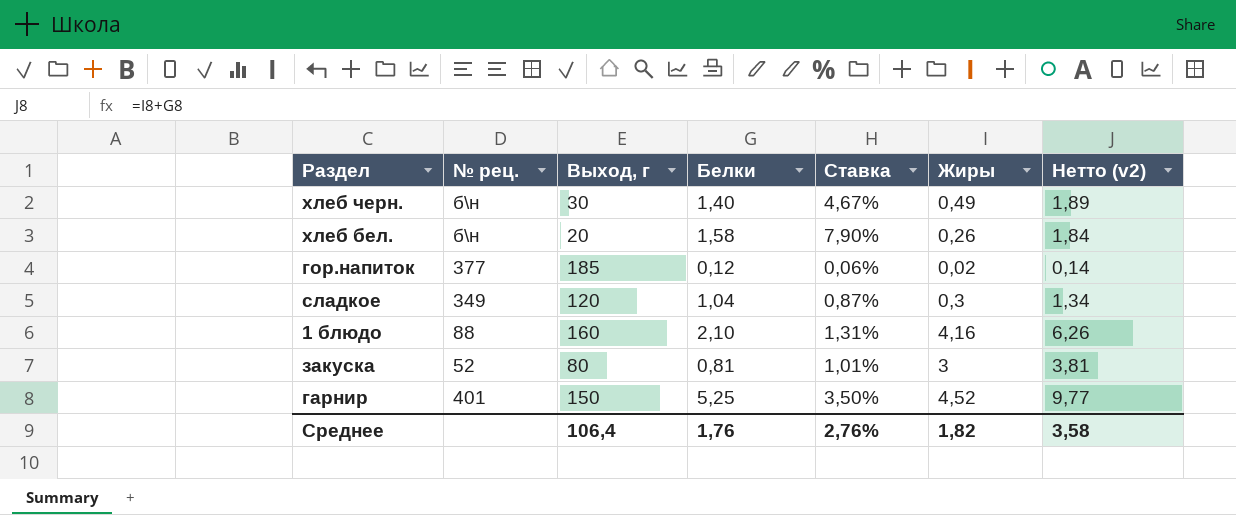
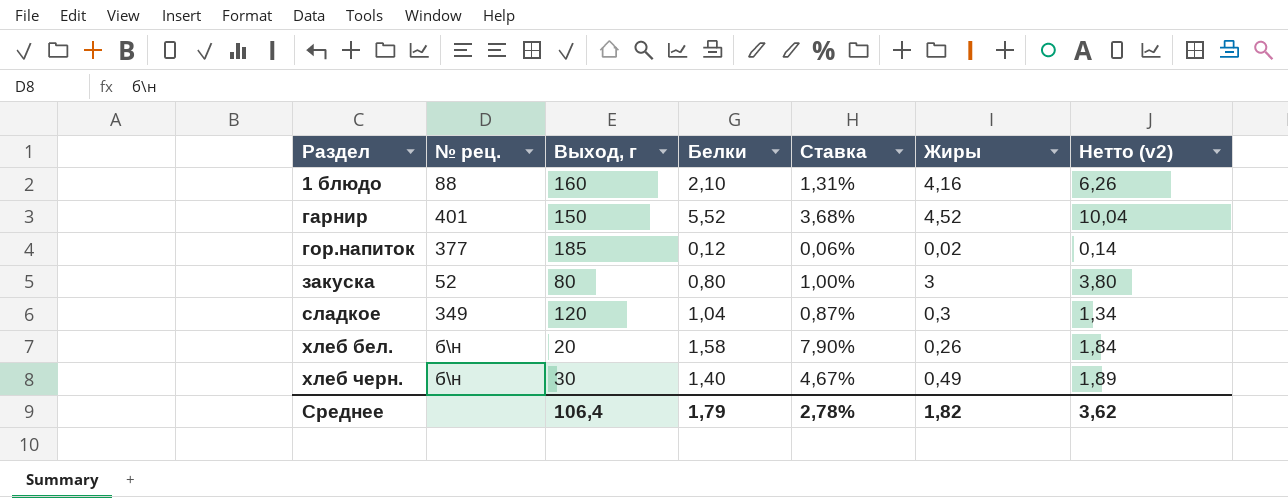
row order: none -> Раздел ascending
гарнир | Белки: 5,25 -> 5,52
гарнир | Ставка: 3,50% -> 3,68%
гарнир | Нетто (v2): 9,77 -> 10,04
закуска | Белки: 0,81 -> 0,80
закуска | Ставка: 1,01% -> 1,00%
закуска | Нетто (v2): 3,81 -> 3,80
Среднее | Белки: 1,76 -> 1,79
Среднее | Ставка: 2,76% -> 2,78%
Среднее | Нетто (v2): 3,58 -> 3,62

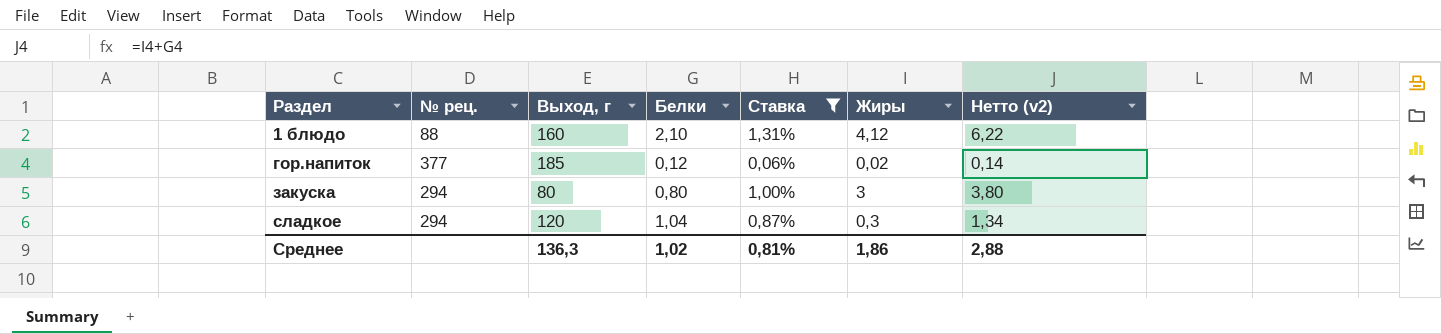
filter: none -> Ставка <= 1,31%
1 блюдо | Жиры: 4,16 -> 4,12
1 блюдо | Нетто (v2): 6,26 -> 6,22
закуска | № рец.: 52 -> 294
сладкое | № рец.: 349 -> 294
Среднее | Выход, г: 106,4 -> 136,3
Среднее | Белки: 1,79 -> 1,02
Среднее | Ставка: 2,78% -> 0,81%
Среднее | Жиры: 1,82 -> 1,86
Среднее | Нетто (v2): 3,62 -> 2,88

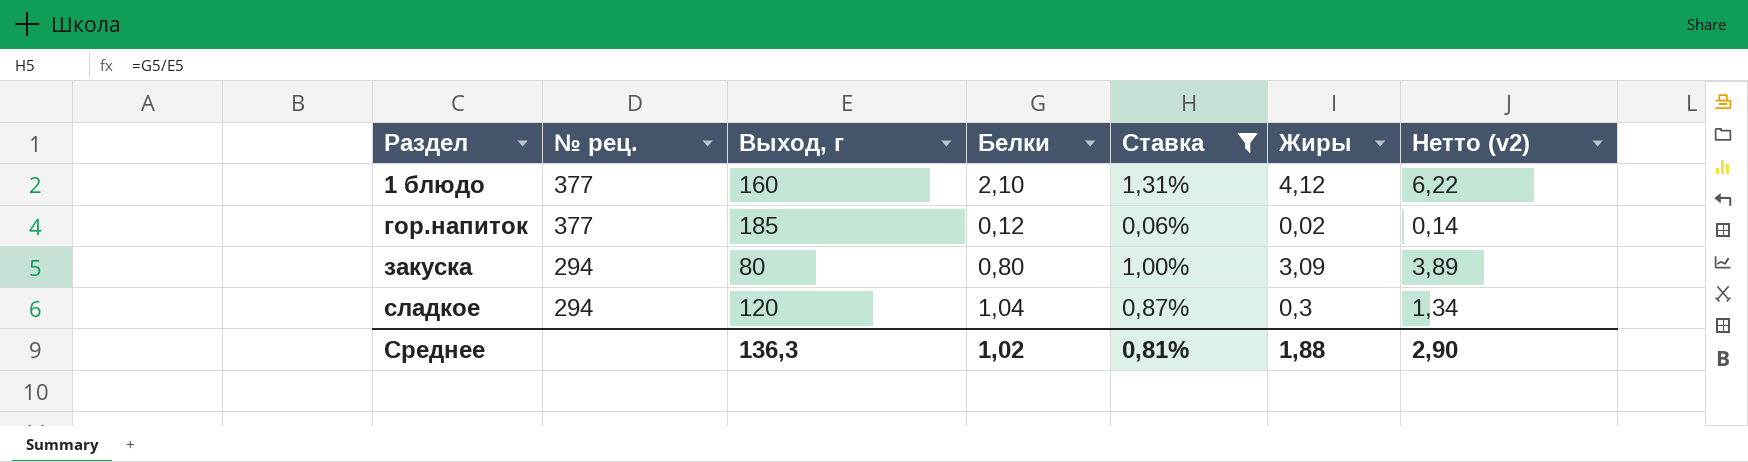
1 блюдо | № рец.: 88 -> 377
закуска | Жиры: 3 -> 3,09
закуска | Нетто (v2): 3,80 -> 3,89
Среднее | Жиры: 1,86 -> 1,88
Среднее | Нетто (v2): 2,88 -> 2,90

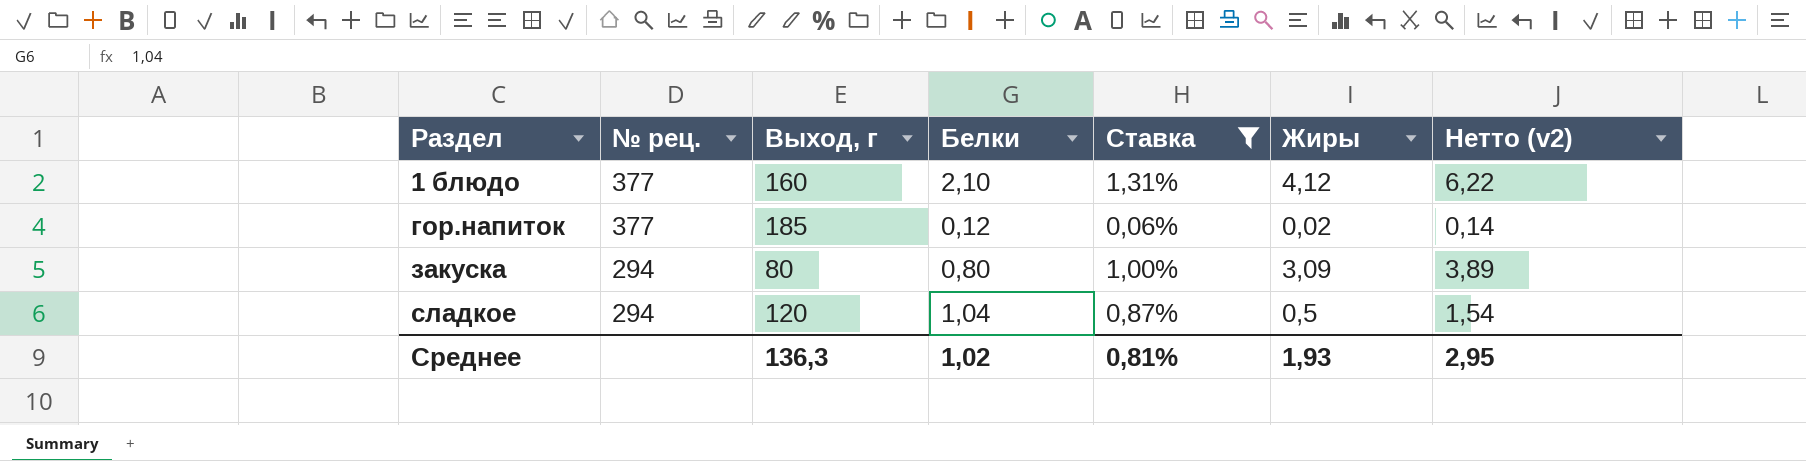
сладкое | Жиры: 0,3 -> 0,5
сладкое | Нетто (v2): 1,34 -> 1,54
Среднее | Жиры: 1,88 -> 1,93
Среднее | Нетто (v2): 2,90 -> 2,95

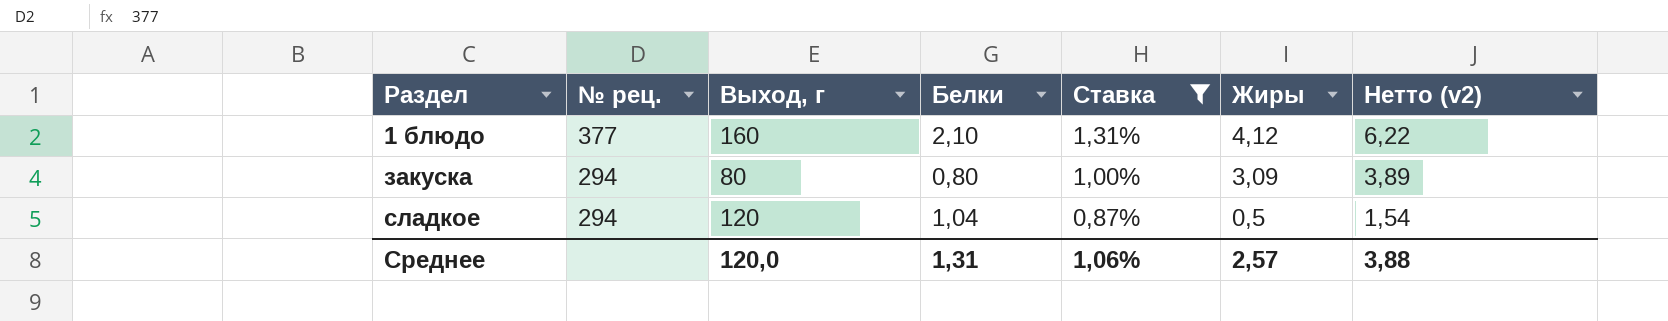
row гор.напиток: 377 | 185 | 0,12 | 0,06% | 0,02 | 0,14 -> none
Среднее | Выход, г: 136,3 -> 120,0
Среднее | Белки: 1,02 -> 1,31
Среднее | Ставка: 0,81% -> 1,06%
Среднее | Жиры: 1,93 -> 2,57
Среднее | Нетто (v2): 2,95 -> 3,88

